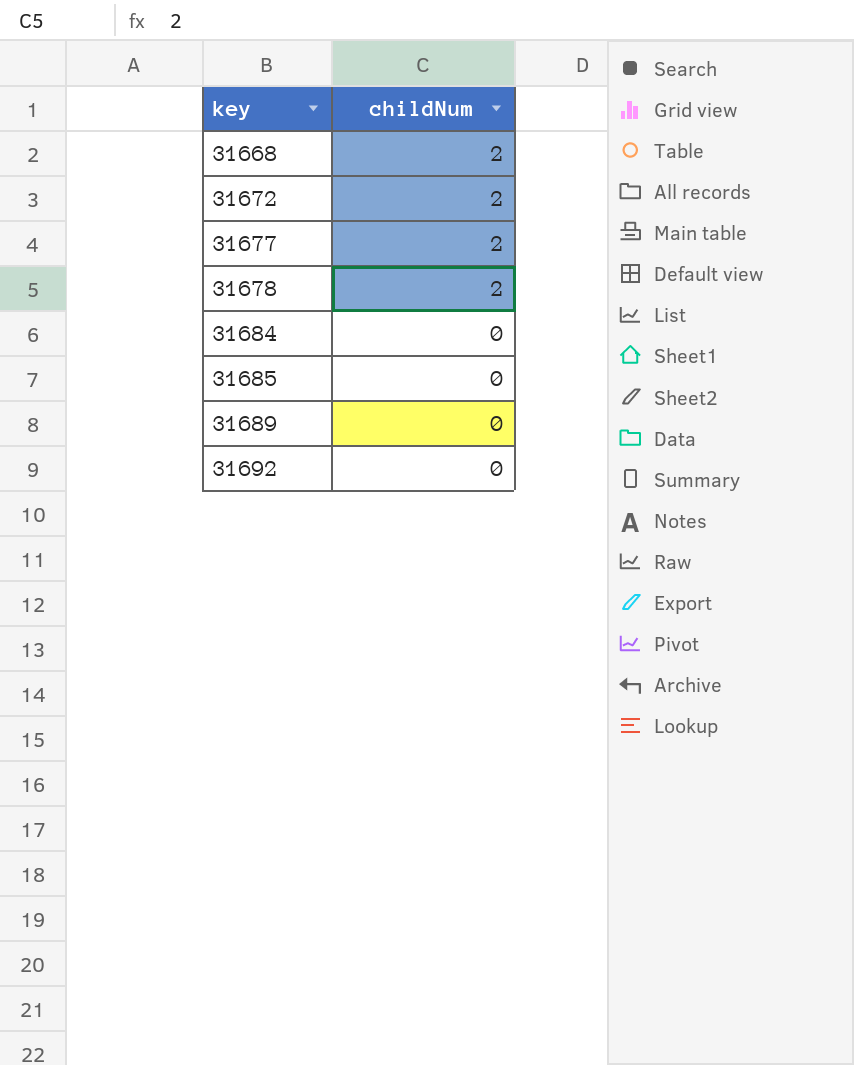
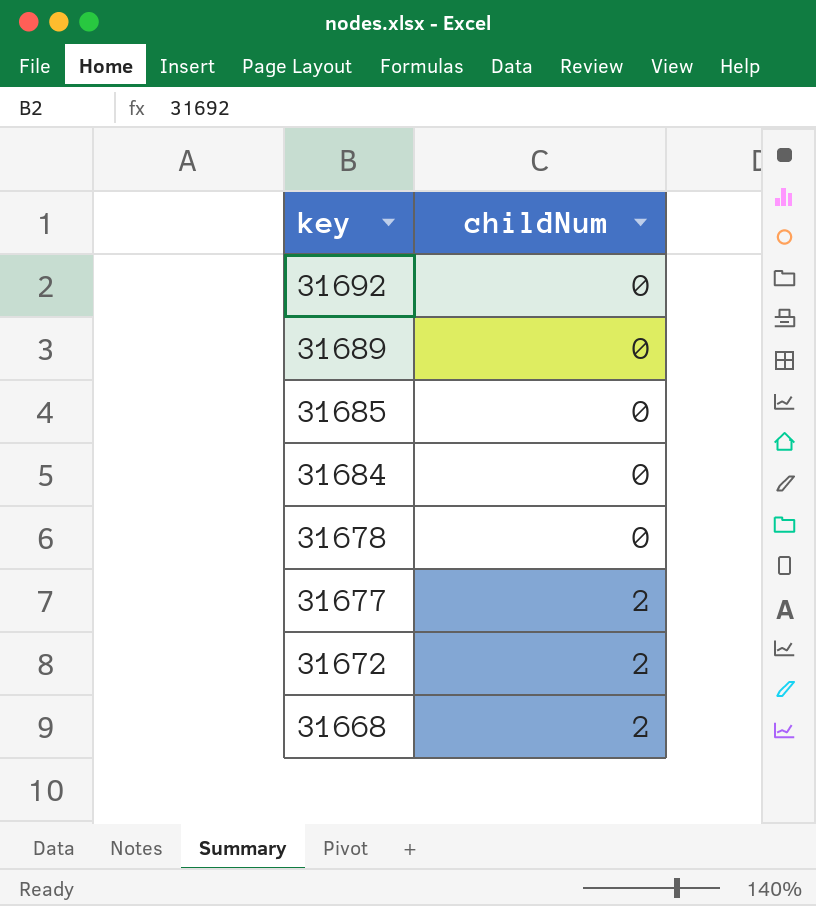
row order: key ascending -> key descending
31678 | childNum: 2 -> 0

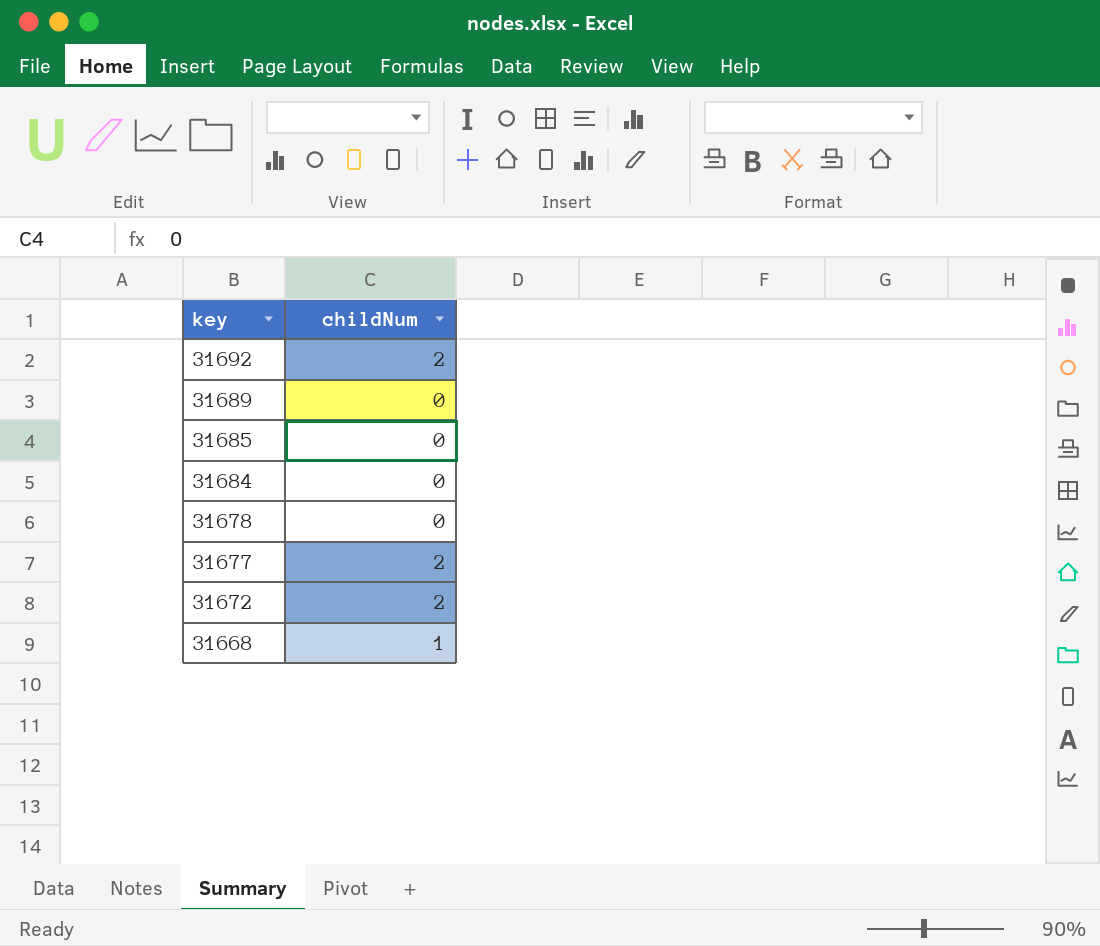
31692 | childNum: 0 -> 2
31668 | childNum: 2 -> 1

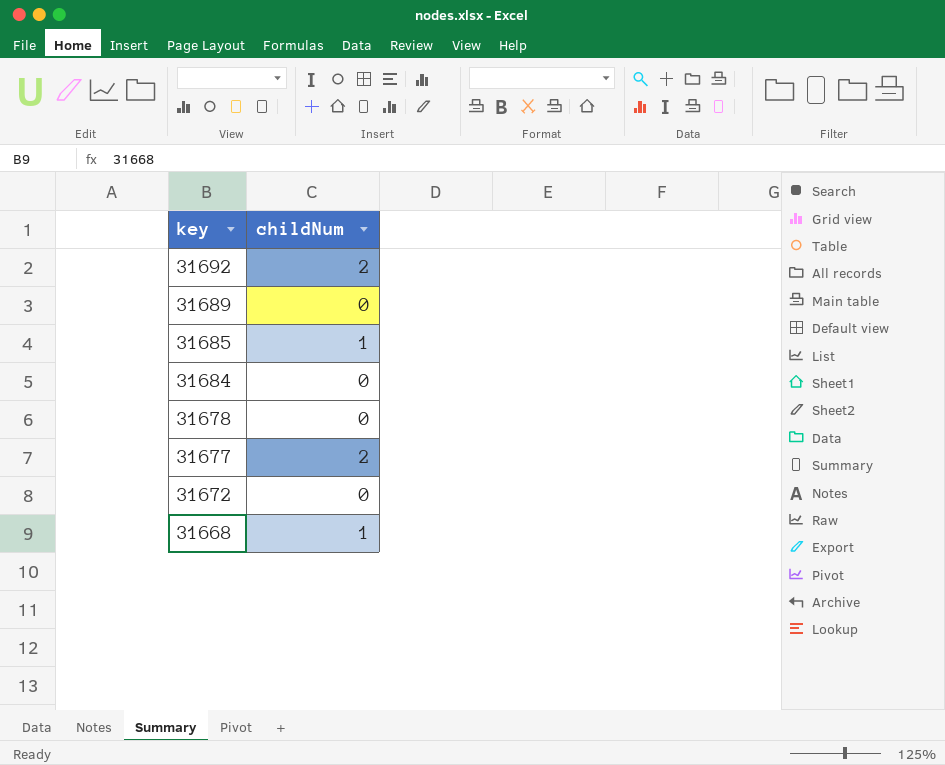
31685 | childNum: 0 -> 1
31672 | childNum: 2 -> 0

